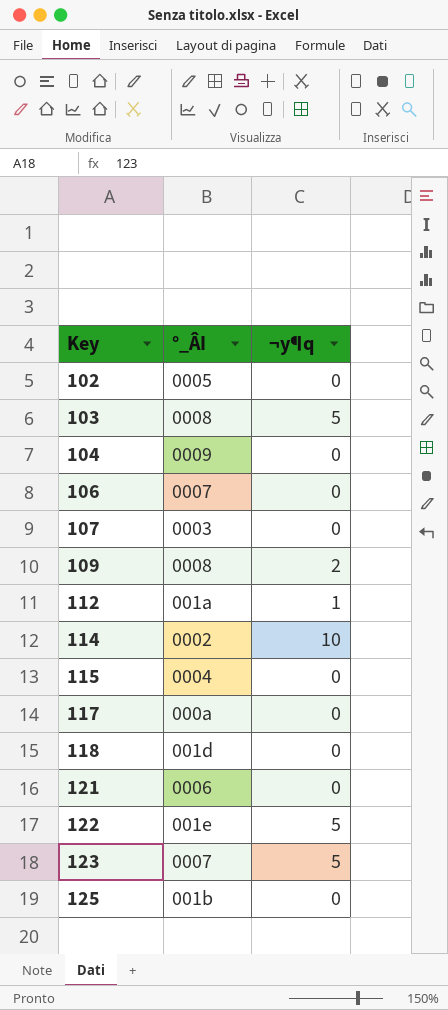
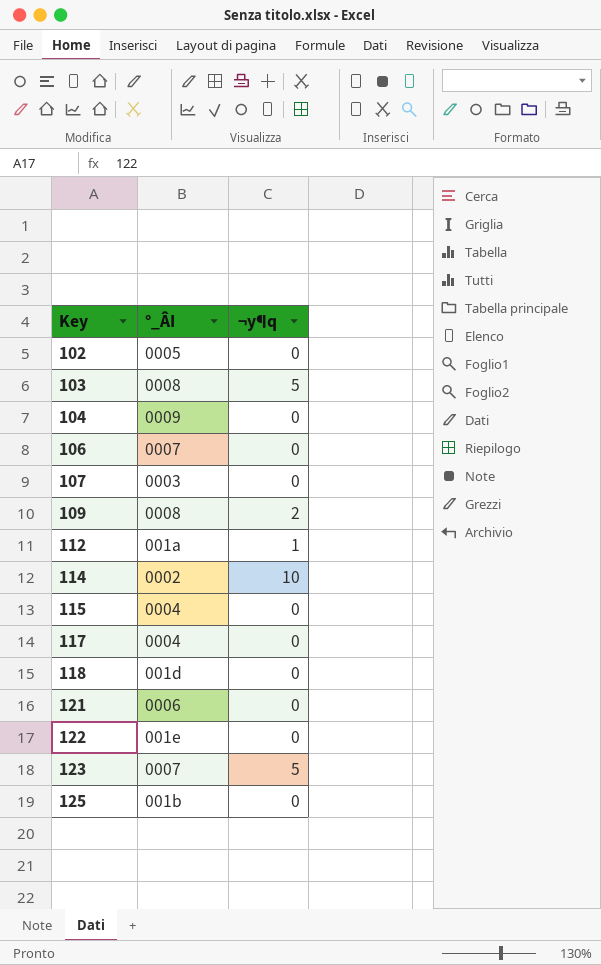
117 | °_ÂI: 000a -> 0004
122 | ¬y¶q: 5 -> 0

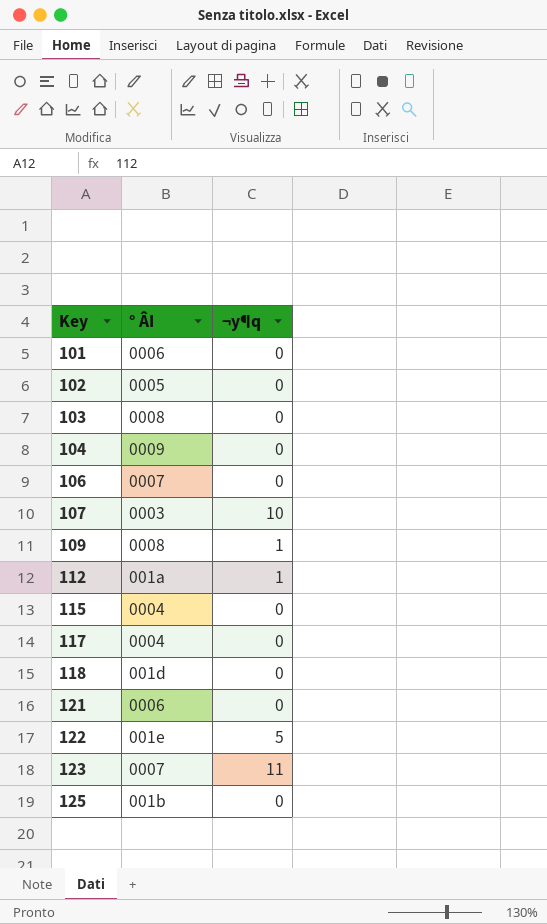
column name: °_ÂI -> ° ÂI
row 114: 0002 | 10 -> none
row 101: none -> 0006 | 0
103 | ¬y¶q: 5 -> 0
107 | ¬y¶q: 0 -> 10
109 | ¬y¶q: 2 -> 1
122 | ¬y¶q: 0 -> 5
123 | ¬y¶q: 5 -> 11

